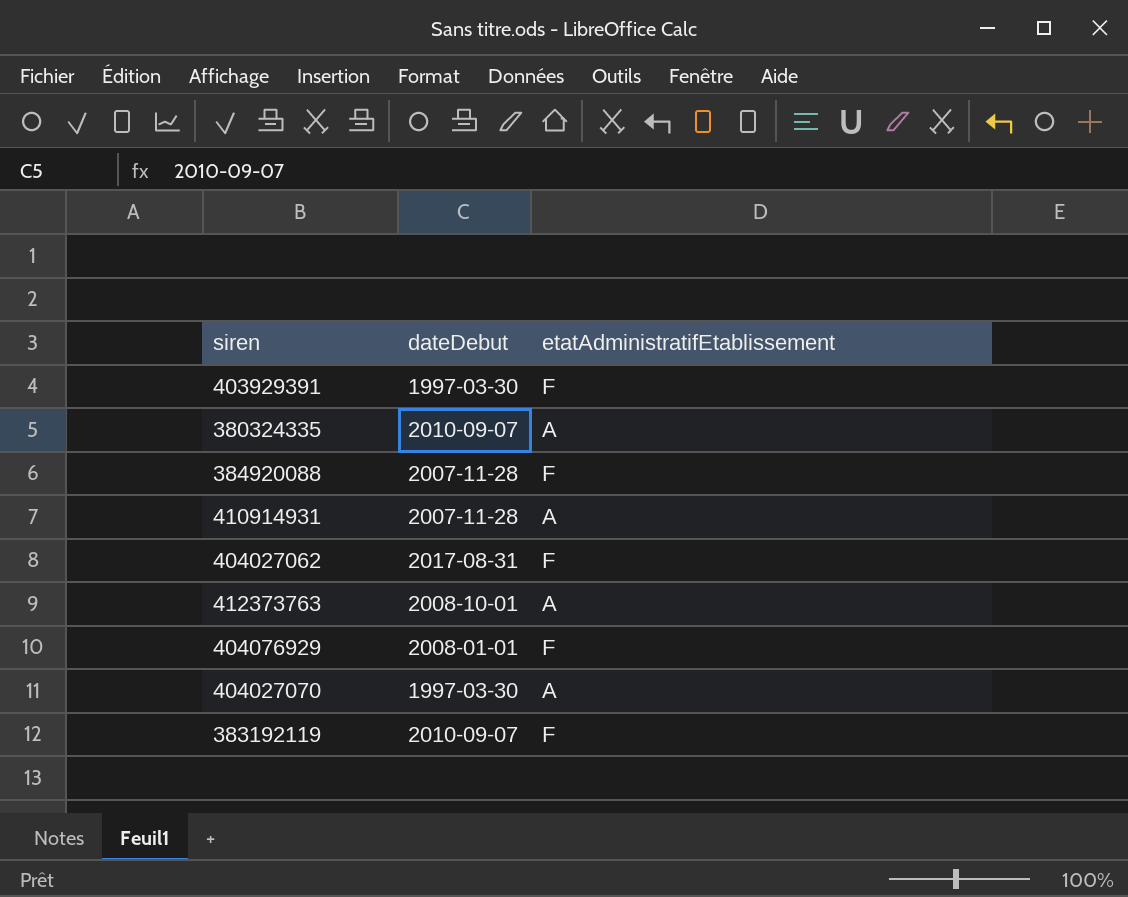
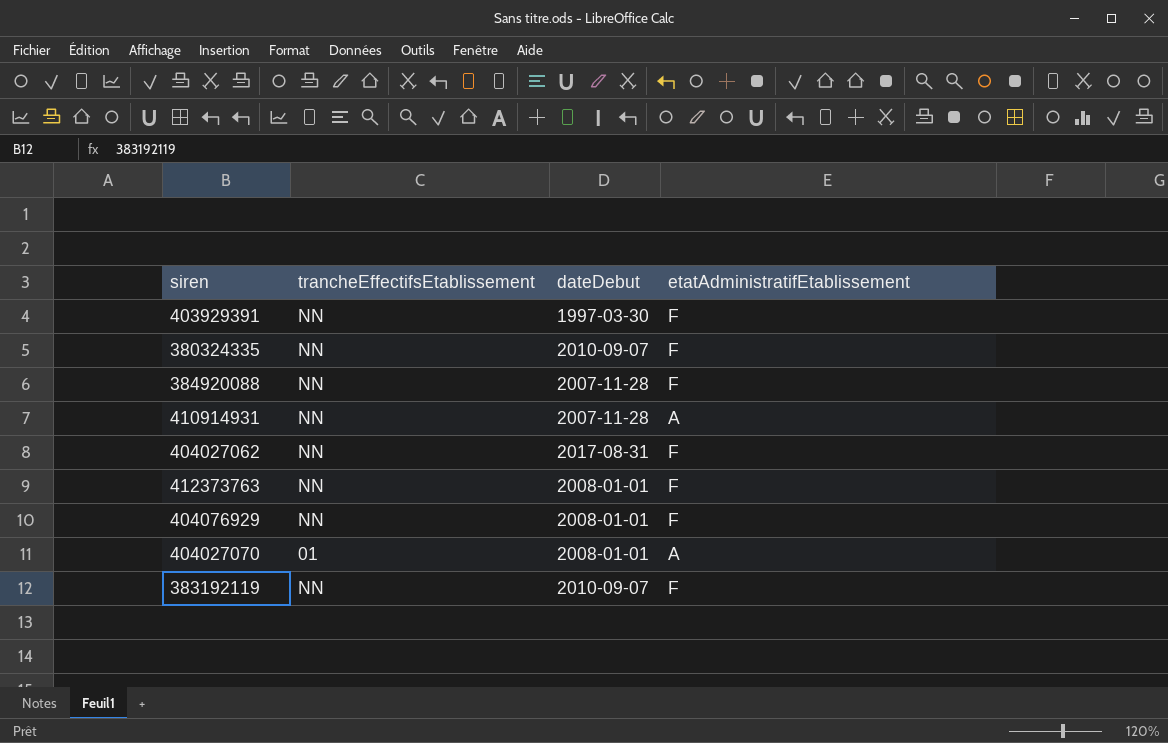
column trancheEffectifsEtablissement | position: none -> 2
380324335 | etatAdministratifEtablissement: A -> F
412373763 | dateDebut: 2008-10-01 -> 2008-01-01
412373763 | etatAdministratifEtablissement: A -> F
404027070 | dateDebut: 1997-03-30 -> 2008-01-01

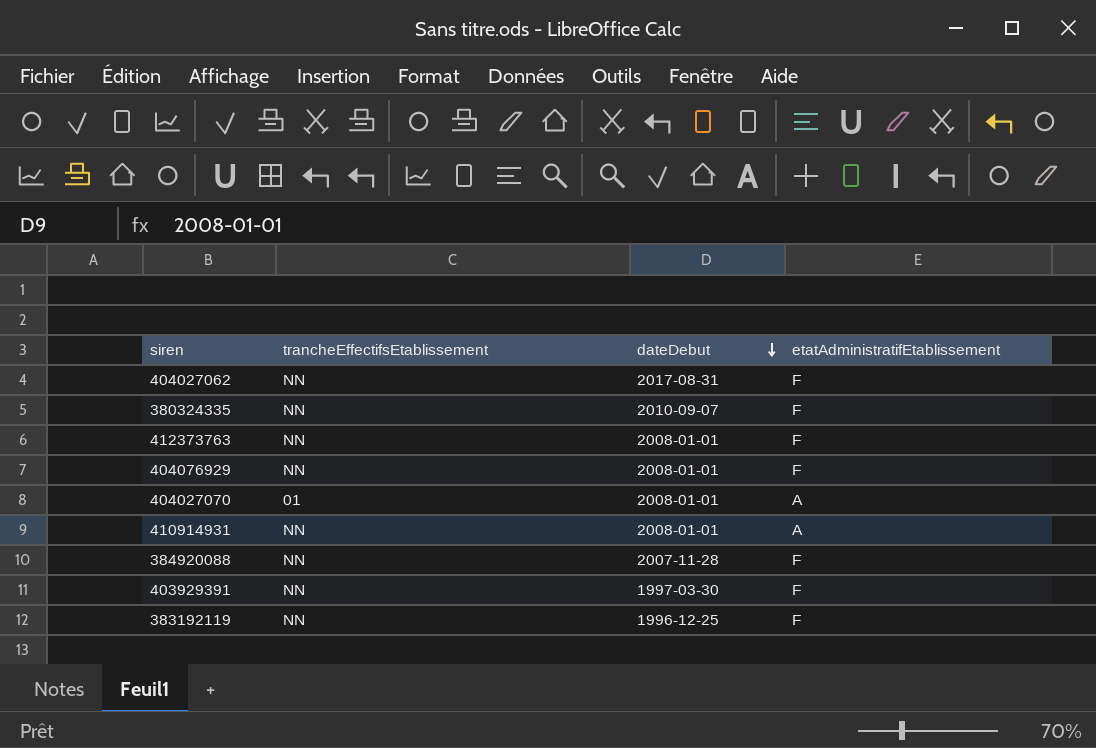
row order: none -> dateDebut descending
410914931 | dateDebut: 2007-11-28 -> 2008-01-01
383192119 | dateDebut: 2010-09-07 -> 1996-12-25

